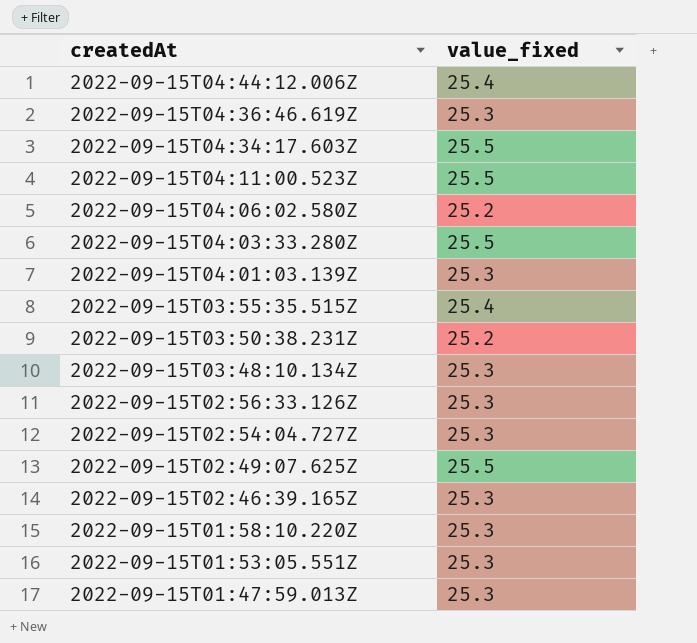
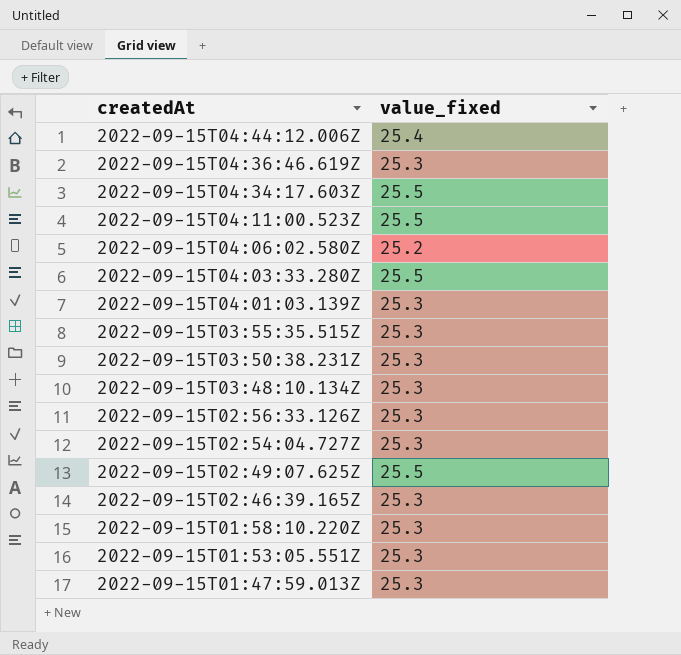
2022-09-15T03:55:35.515Z | value_fixed: 25.4 -> 25.3
2022-09-15T03:50:38.231Z | value_fixed: 25.2 -> 25.3

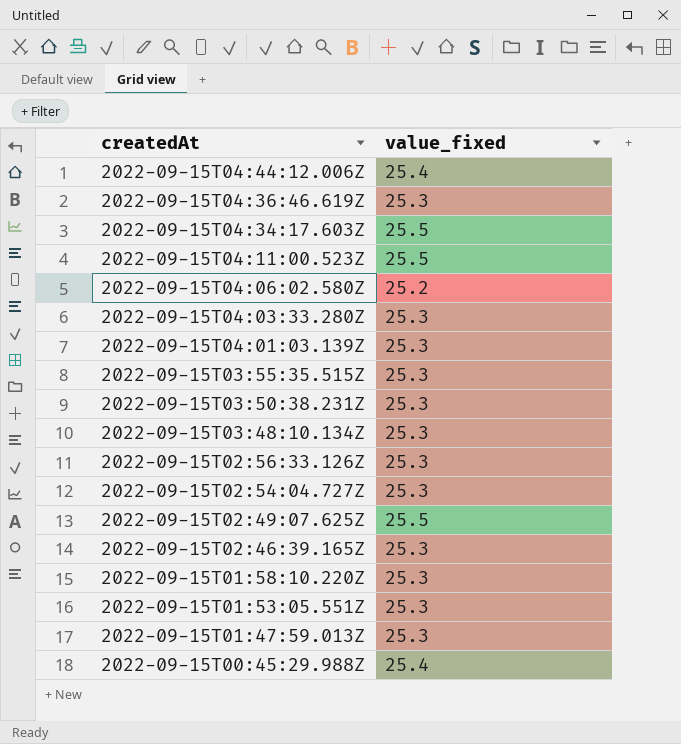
2022-09-15T04:03:33.280Z | value_fixed: 25.5 -> 25.3
row 2022-09-15T00:45:29.988Z: none -> 25.4

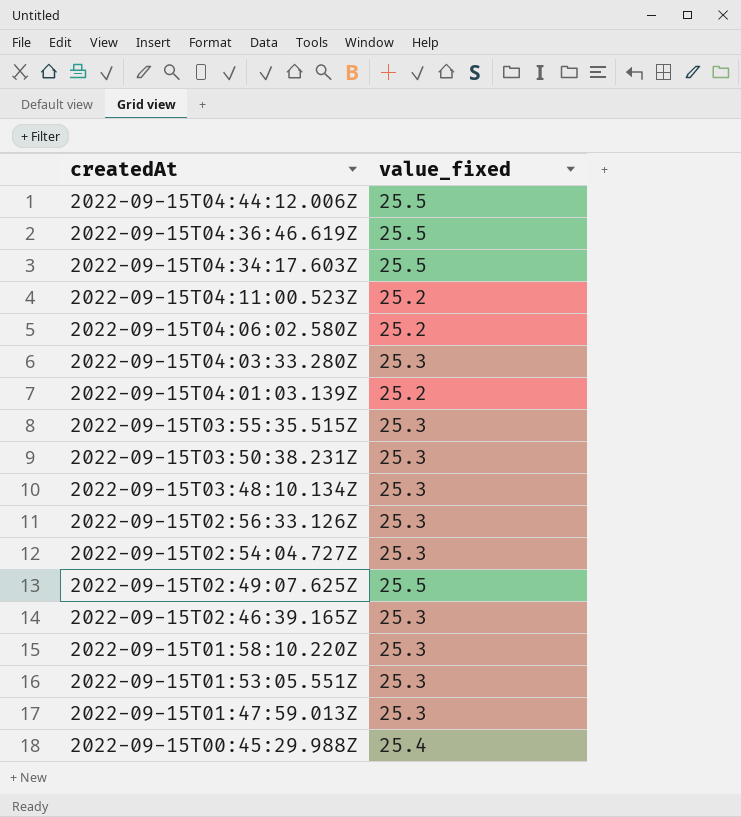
2022-09-15T04:44:12.006Z | value_fixed: 25.4 -> 25.5
2022-09-15T04:36:46.619Z | value_fixed: 25.3 -> 25.5
2022-09-15T04:11:00.523Z | value_fixed: 25.5 -> 25.2
2022-09-15T04:01:03.139Z | value_fixed: 25.3 -> 25.2

